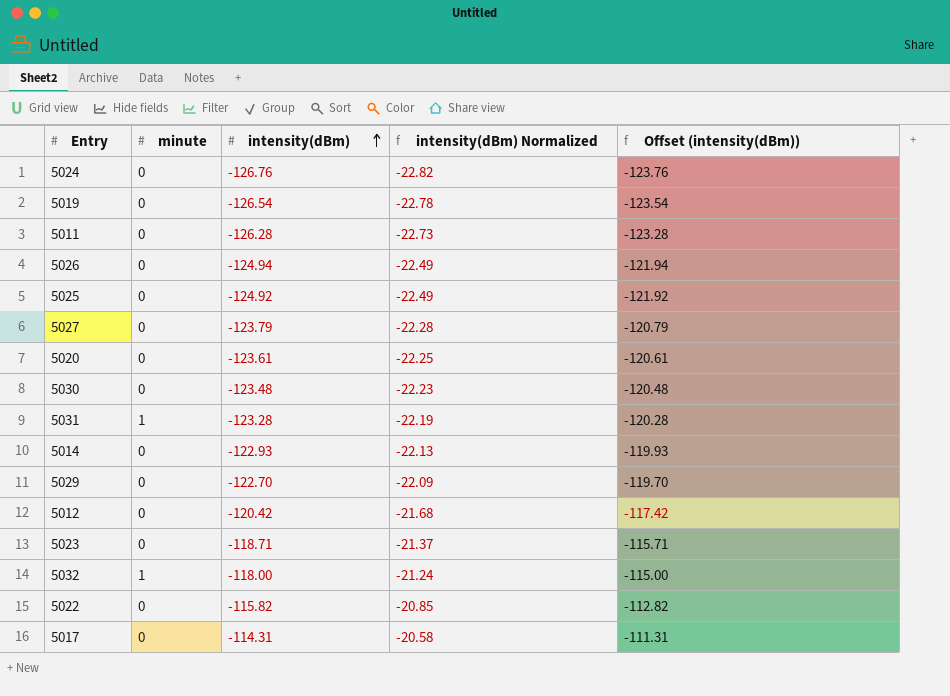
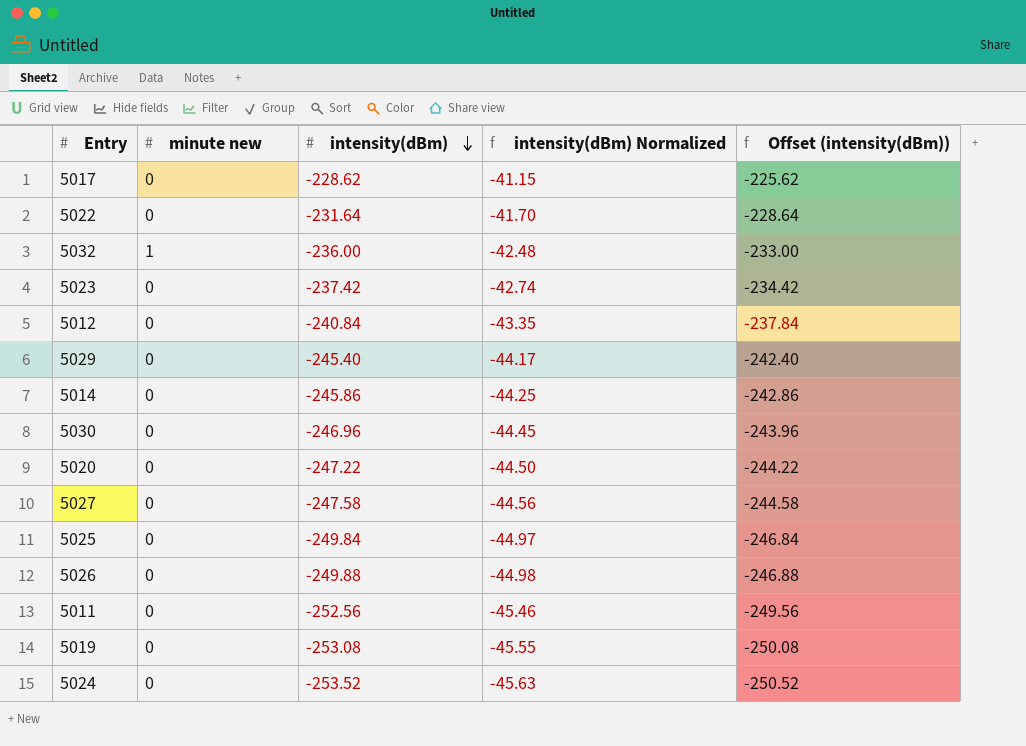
row order: intensity(dBm) ascending -> intensity(dBm) descending
column name: minute -> minute new
row 5031: 1 | -123.28 | -22.19 | -120.28 -> none
5017 | intensity(dBm): -114.31 -> -228.62
5017 | intensity(dBm) Normalized: -20.58 -> -41.15
5017 | Offset (intensity(dBm)): -111.31 -> -225.62
5022 | intensity(dBm): -115.82 -> -231.64
5022 | intensity(dBm) Normalized: -20.85 -> -41.70
5022 | Offset (intensity(dBm)): -112.82 -> -228.64
5032 | intensity(dBm): -118.00 -> -236.00
5032 | intensity(dBm) Normalized: -21.24 -> -42.48
5032 | Offset (intensity(dBm)): -115.00 -> -233.00
5023 | intensity(dBm): -118.71 -> -237.42
5023 | intensity(dBm) Normalized: -21.37 -> -42.74
5023 | Offset (intensity(dBm)): -115.71 -> -234.42
5012 | intensity(dBm): -120.42 -> -240.84
5012 | intensity(dBm) Normalized: -21.68 -> -43.35
5012 | Offset (intensity(dBm)): -117.42 -> -237.84
5029 | intensity(dBm): -122.70 -> -245.40
5029 | intensity(dBm) Normalized: -22.09 -> -44.17
5029 | Offset (intensity(dBm)): -119.70 -> -242.40
5014 | intensity(dBm): -122.93 -> -245.86
5014 | intensity(dBm) Normalized: -22.13 -> -44.25
5014 | Offset (intensity(dBm)): -119.93 -> -242.86
5030 | intensity(dBm): -123.48 -> -246.96
5030 | intensity(dBm) Normalized: -22.23 -> -44.45
5030 | Offset (intensity(dBm)): -120.48 -> -243.96
5020 | intensity(dBm): -123.61 -> -247.22
5020 | intensity(dBm) Normalized: -22.25 -> -44.50
5020 | Offset (intensity(dBm)): -120.61 -> -244.22
5027 | intensity(dBm): -123.79 -> -247.58
5027 | intensity(dBm) Normalized: -22.28 -> -44.56
5027 | Offset (intensity(dBm)): -120.79 -> -244.58
5025 | intensity(dBm): -124.92 -> -249.84
5025 | intensity(dBm) Normalized: -22.49 -> -44.97
5025 | Offset (intensity(dBm)): -121.92 -> -246.84
5026 | intensity(dBm): -124.94 -> -249.88
5026 | intensity(dBm) Normalized: -22.49 -> -44.98
5026 | Offset (intensity(dBm)): -121.94 -> -246.88
5011 | intensity(dBm): -126.28 -> -252.56
5011 | intensity(dBm) Normalized: -22.73 -> -45.46
5011 | Offset (intensity(dBm)): -123.28 -> -249.56
5019 | intensity(dBm): -126.54 -> -253.08
5019 | intensity(dBm) Normalized: -22.78 -> -45.55
5019 | Offset (intensity(dBm)): -123.54 -> -250.08
5024 | intensity(dBm): -126.76 -> -253.52
5024 | intensity(dBm) Normalized: -22.82 -> -45.63
5024 | Offset (intensity(dBm)): -123.76 -> -250.52

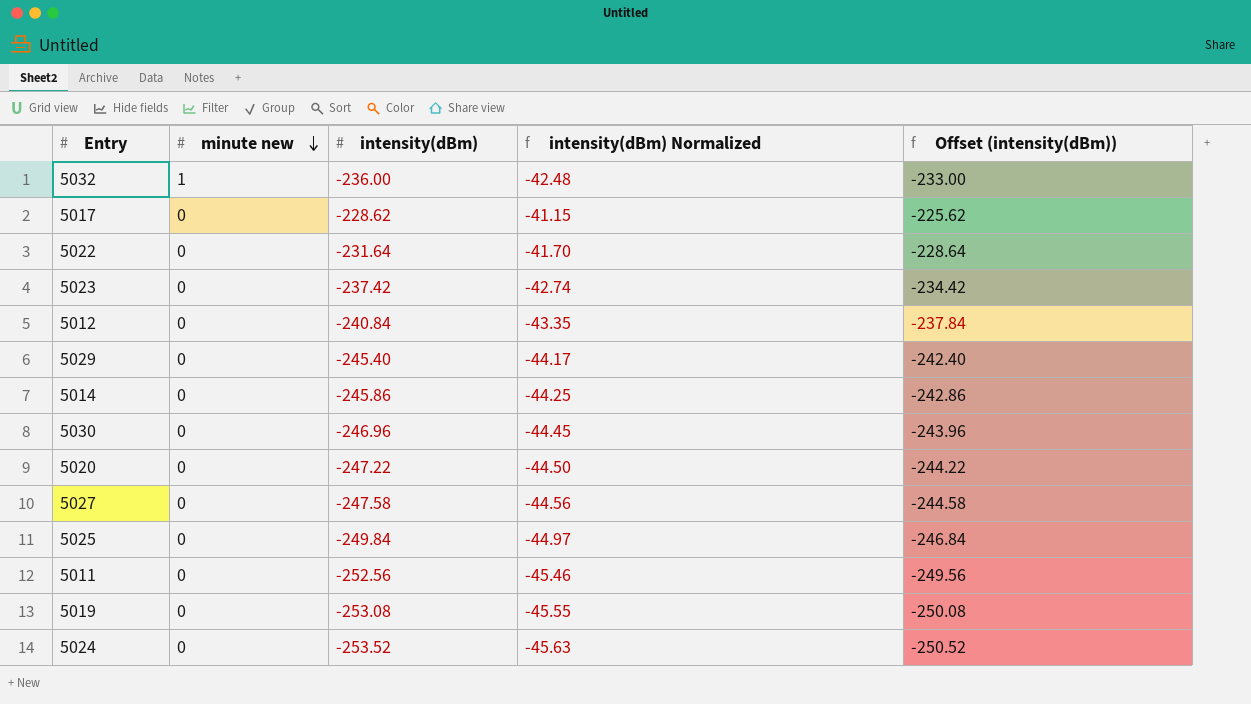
row order: intensity(dBm) descending -> minute new descending
row 5026: 0 | -249.88 | -44.98 | -246.88 -> none

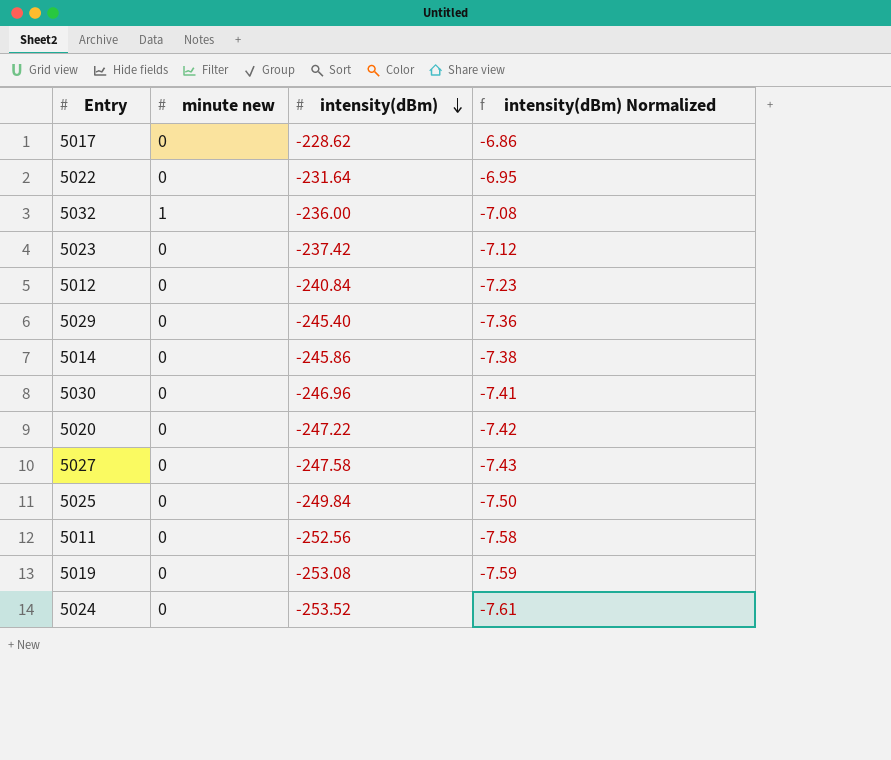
row order: minute new descending -> intensity(dBm) descending
column Offset (intensity(dBm)) | formula: [intensity(dBm)] + 3 -> none
column intensity(dBm) Normalized | formula: [intensity(dBm)] * 0.18 -> [intensity(dBm)] * 0.03

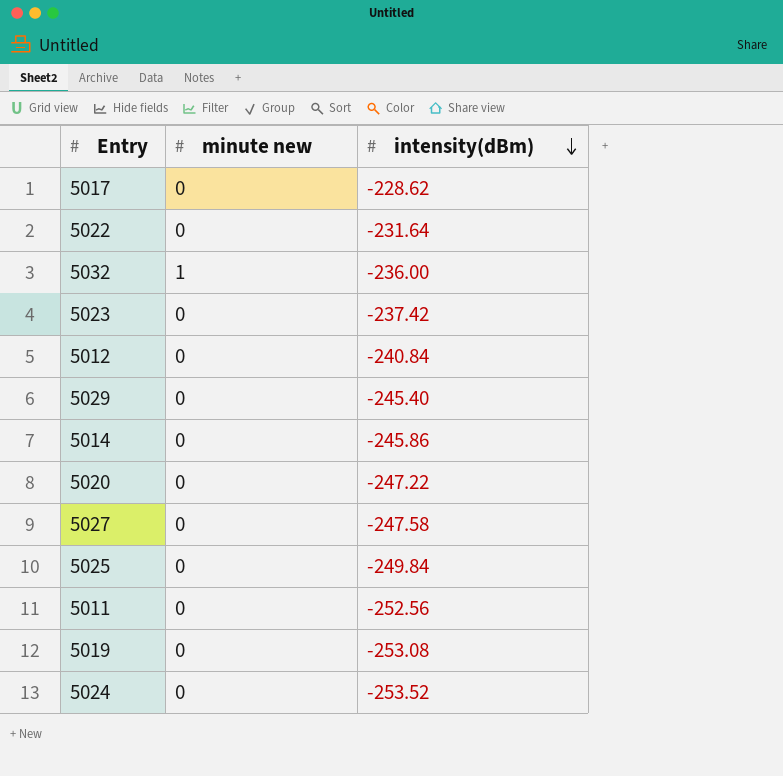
column intensity(dBm) Normalized | formula: [intensity(dBm)] * 0.03 -> none
row 5030: 0 | -246.96 | -7.41 -> none

